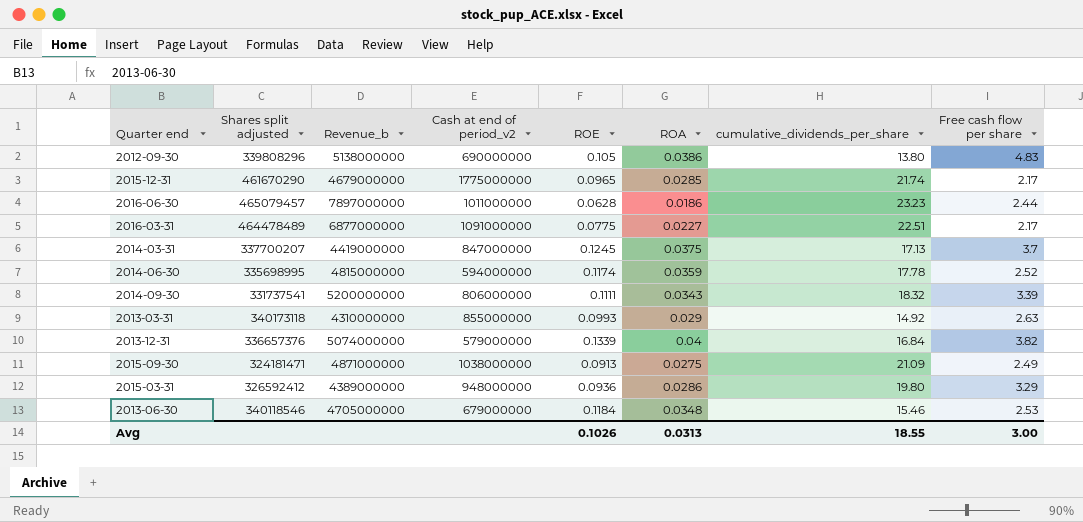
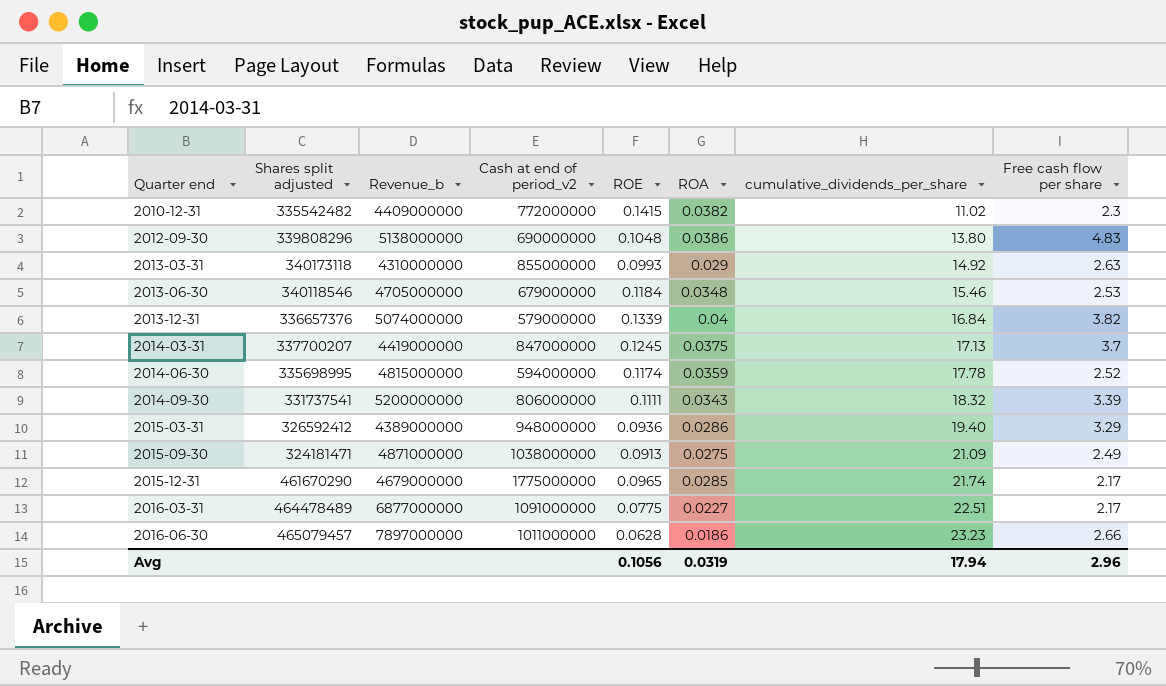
row order: none -> Quarter end ascending
row 2010-12-31: none -> 335542482 | 4409000000 | 772000000 | 0.1415 | 0.0382 | 11.02 | 2.3
2012-09-30 | ROE: 0.105 -> 0.1048
2015-03-31 | cumulative_dividends_per_share: 19.80 -> 19.40
2016-06-30 | Free cash flow per share: 2.44 -> 2.66
Avg | ROE: 0.1026 -> 0.1056
Avg | ROA: 0.0313 -> 0.0319
Avg | cumulative_dividends_per_share: 18.55 -> 17.94
Avg | Free cash flow per share: 3.00 -> 2.96

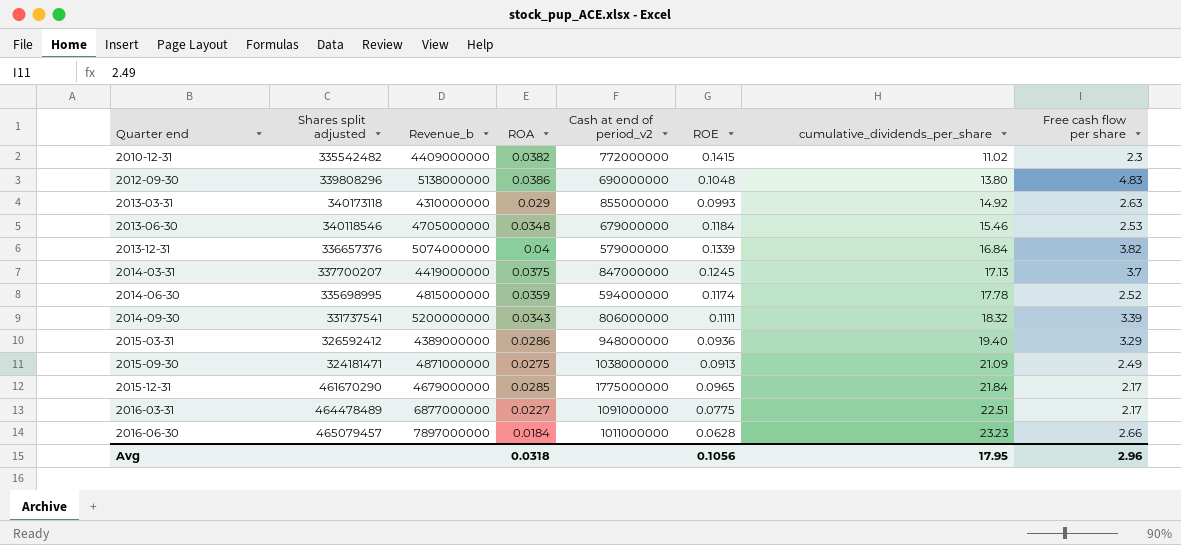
column ROA | position: 6 -> 4
2015-12-31 | cumulative_dividends_per_share: 21.74 -> 21.84
2016-06-30 | ROA: 0.0186 -> 0.0184
Avg | ROA: 0.0319 -> 0.0318
Avg | cumulative_dividends_per_share: 17.94 -> 17.95

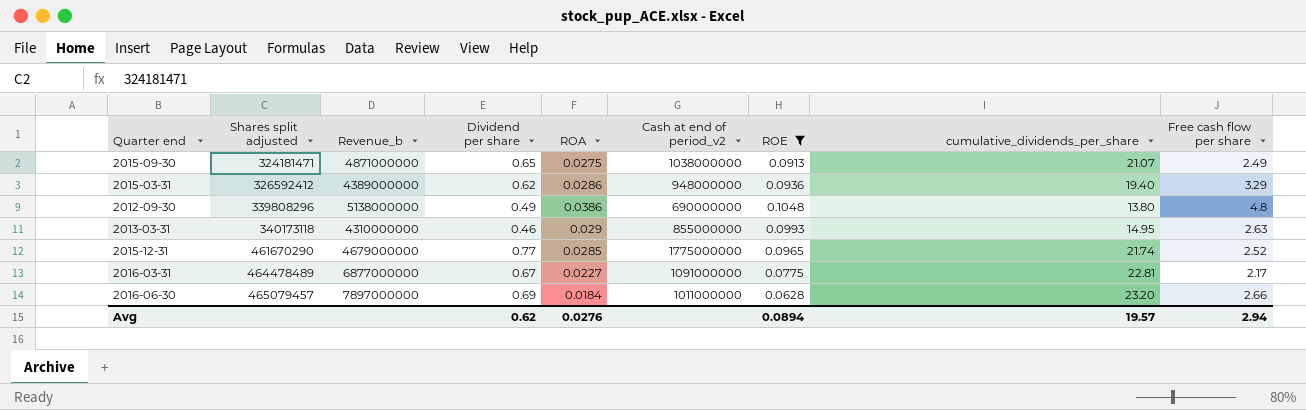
filter: none -> ROE <= 0.1048
row order: Quarter end ascending -> Shares split adjusted ascending
column Dividend per share | position: none -> 4
2015-09-30 | cumulative_dividends_per_share: 21.09 -> 21.07
2012-09-30 | Free cash flow per share: 4.83 -> 4.8
2013-03-31 | cumulative_dividends_per_share: 14.92 -> 14.95
2015-12-31 | cumulative_dividends_per_share: 21.84 -> 21.74
2015-12-31 | Free cash flow per share: 2.17 -> 2.52
2016-03-31 | cumulative_dividends_per_share: 22.51 -> 22.81
2016-06-30 | cumulative_dividends_per_share: 23.23 -> 23.20
Avg | ROA: 0.0318 -> 0.0276
Avg | ROE: 0.1056 -> 0.0894
Avg | cumulative_dividends_per_share: 17.95 -> 19.57
Avg | Free cash flow per share: 2.96 -> 2.94

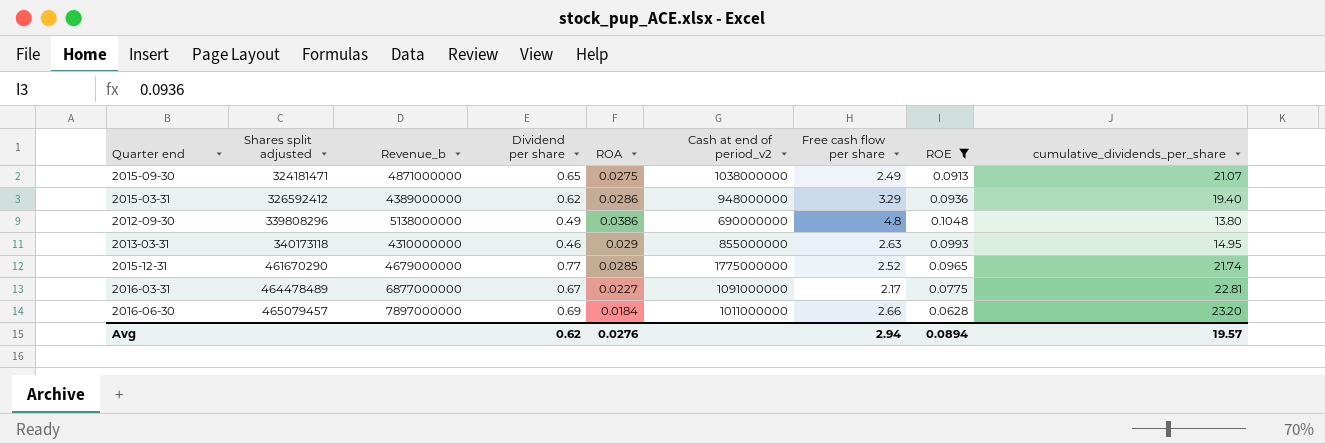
column Free cash flow per share | position: 9 -> 7

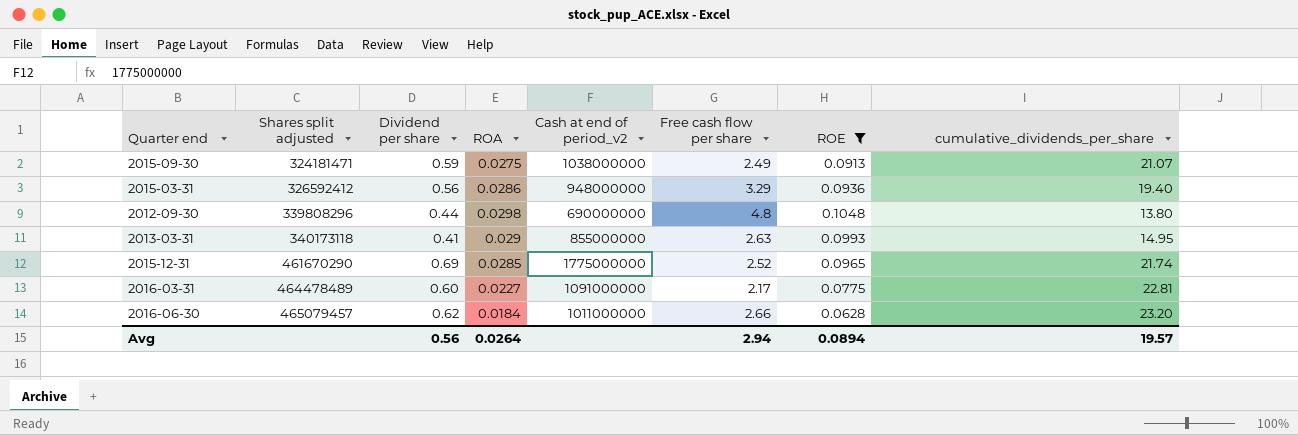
column Revenue_b | position: 3 -> none
2015-09-30 | Dividend per share: 0.65 -> 0.59
2015-03-31 | Dividend per share: 0.62 -> 0.56
2012-09-30 | Dividend per share: 0.49 -> 0.44
2012-09-30 | ROA: 0.0386 -> 0.0298
2013-03-31 | Dividend per share: 0.46 -> 0.41
2015-12-31 | Dividend per share: 0.77 -> 0.69
2016-03-31 | Dividend per share: 0.67 -> 0.60
2016-06-30 | Dividend per share: 0.69 -> 0.62
Avg | Dividend per share: 0.62 -> 0.56
Avg | ROA: 0.0276 -> 0.0264

